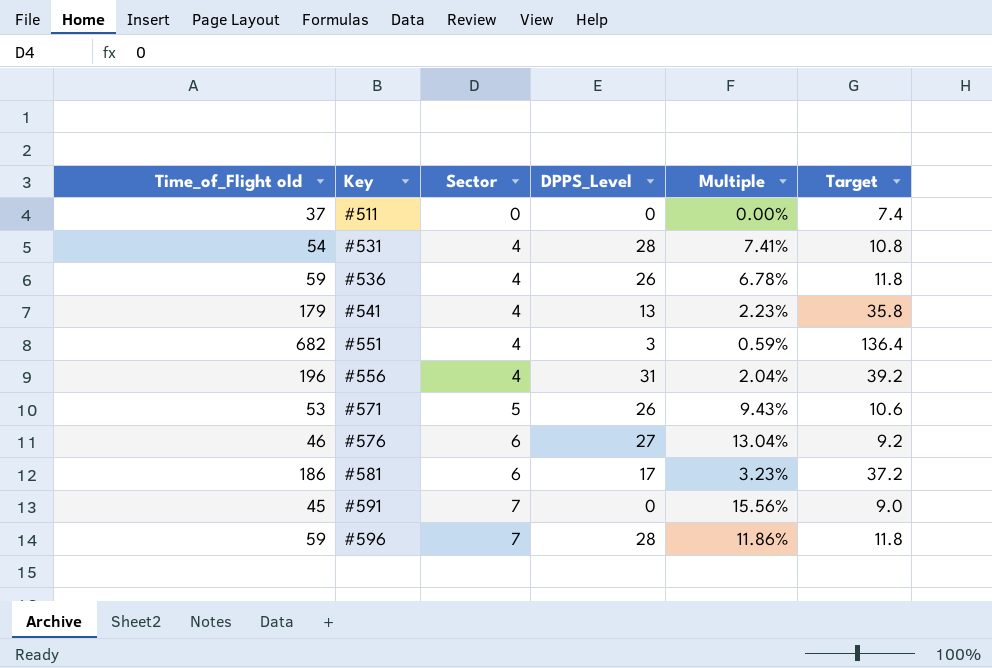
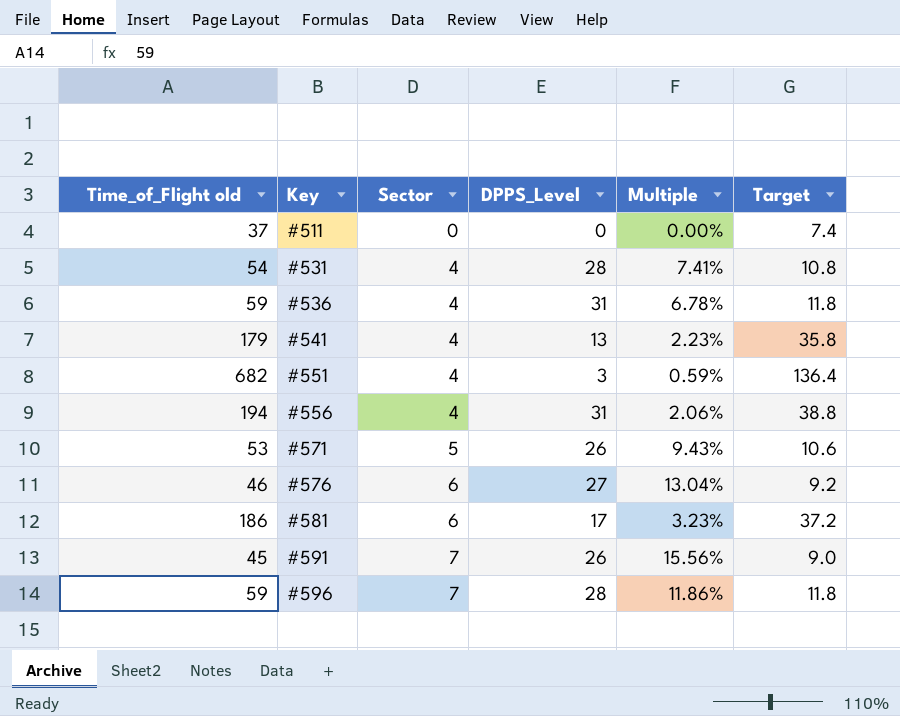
#536 | DPPS_Level: 26 -> 31
#556 | Time_of_Flight old: 196 -> 194
#556 | Multiple: 2.04% -> 2.06%
#556 | Target: 39.2 -> 38.8
#591 | DPPS_Level: 0 -> 26

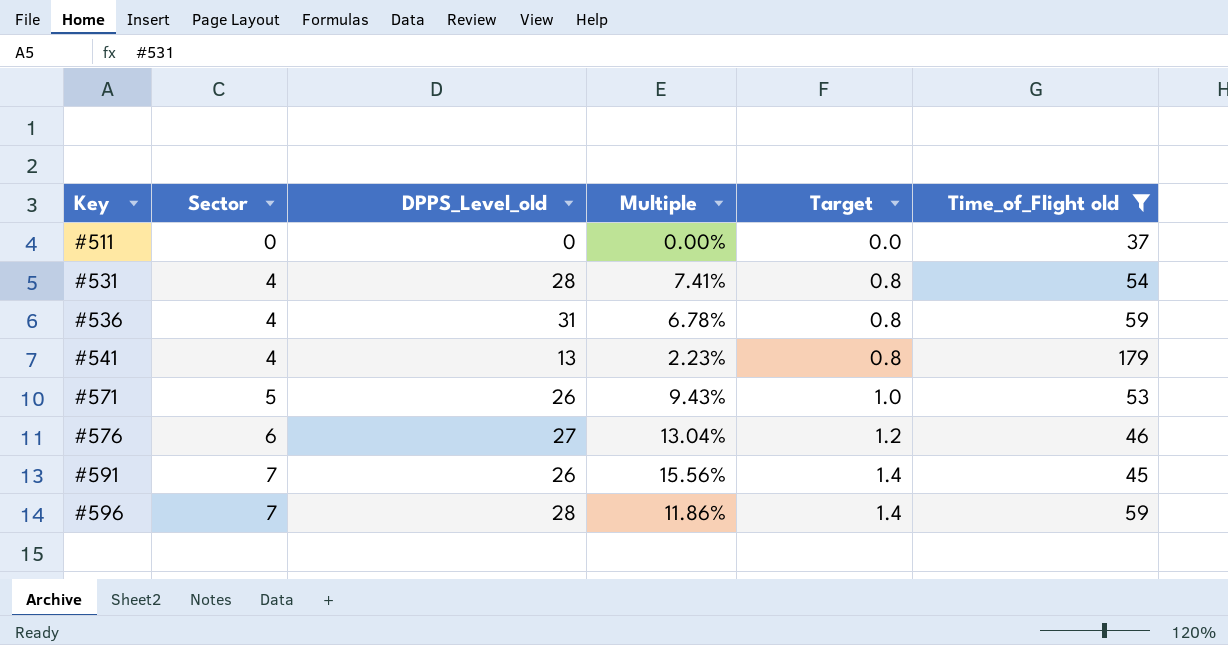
filter: none -> Time_of_Flight old <= 179
column name: DPPS_Level -> DPPS_Level_old
column Target | formula: [Time_of_Flight old] * 0.2 -> [Sector] * 0.2
column Time_of_Flight old | position: 1 -> 6

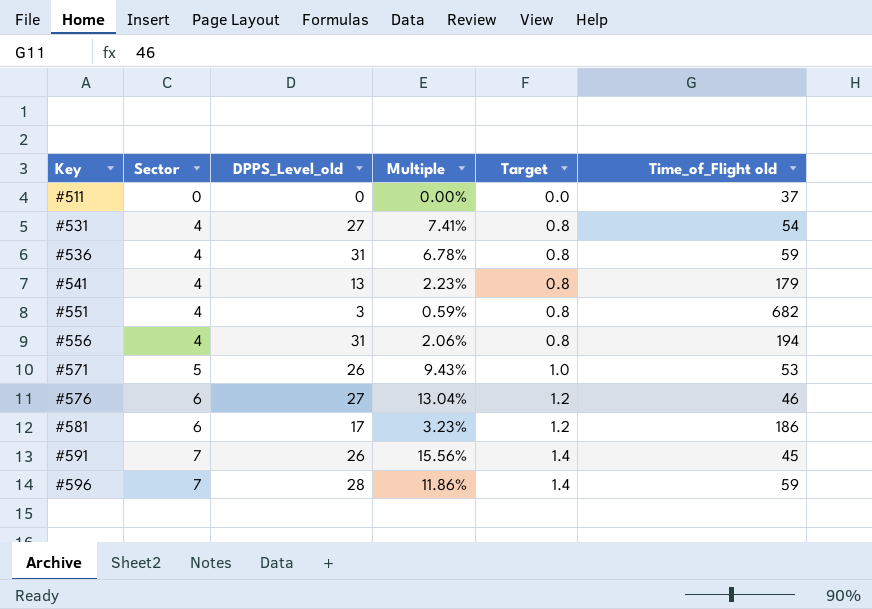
filter: Time_of_Flight old <= 179 -> none
#531 | DPPS_Level_old: 28 -> 27

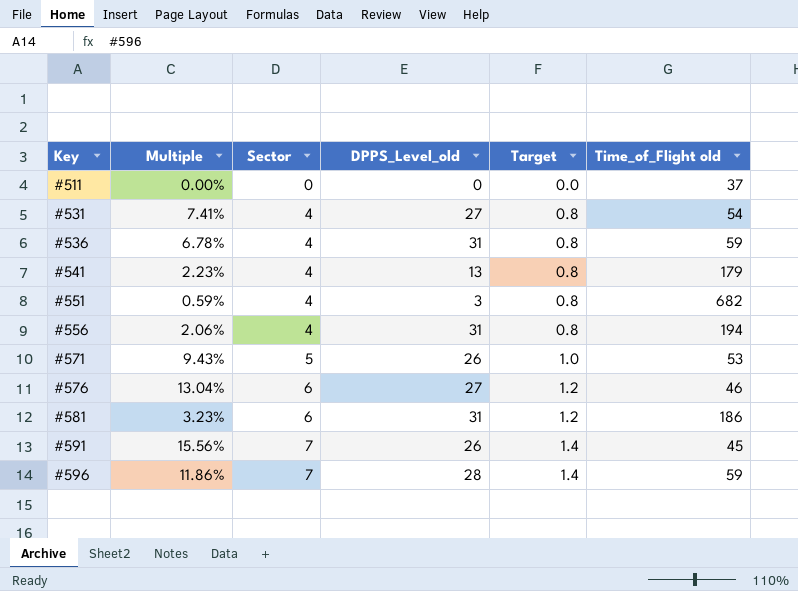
column Multiple | position: 4 -> 2
#581 | DPPS_Level_old: 17 -> 31

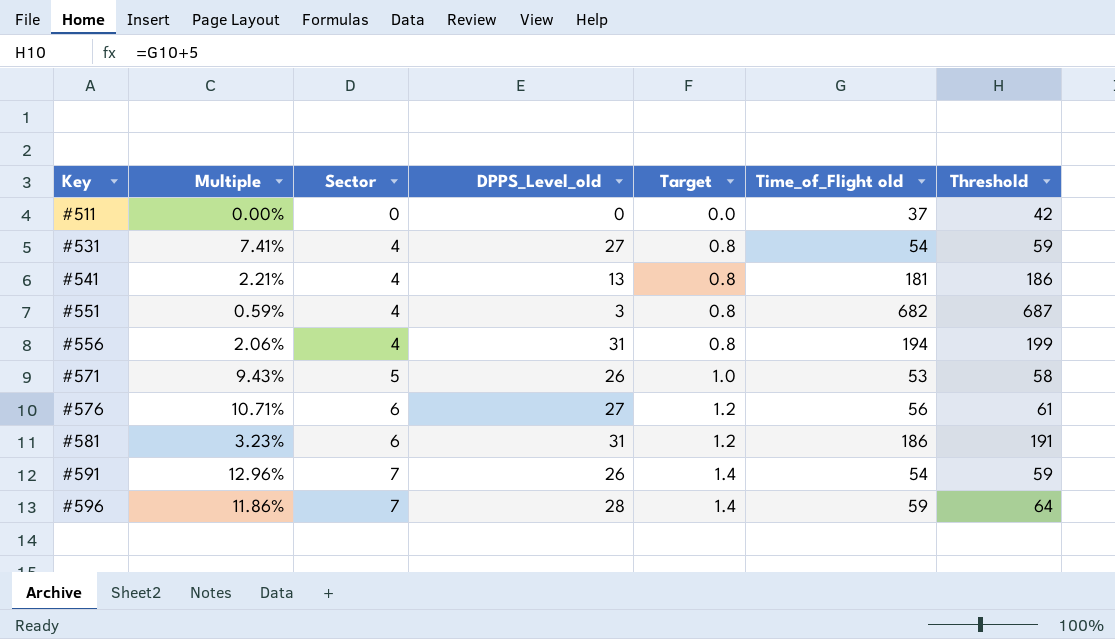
column Threshold | formula: none -> [Time_of_Flight old] + 5
row #536: 6.78% | 4 | 31 | 0.8 | 59 -> none
#541 | Multiple: 2.23% -> 2.21%
#541 | Time_of_Flight old: 179 -> 181
#576 | Multiple: 13.04% -> 10.71%
#576 | Time_of_Flight old: 46 -> 56
#591 | Multiple: 15.56% -> 12.96%
#591 | Time_of_Flight old: 45 -> 54

